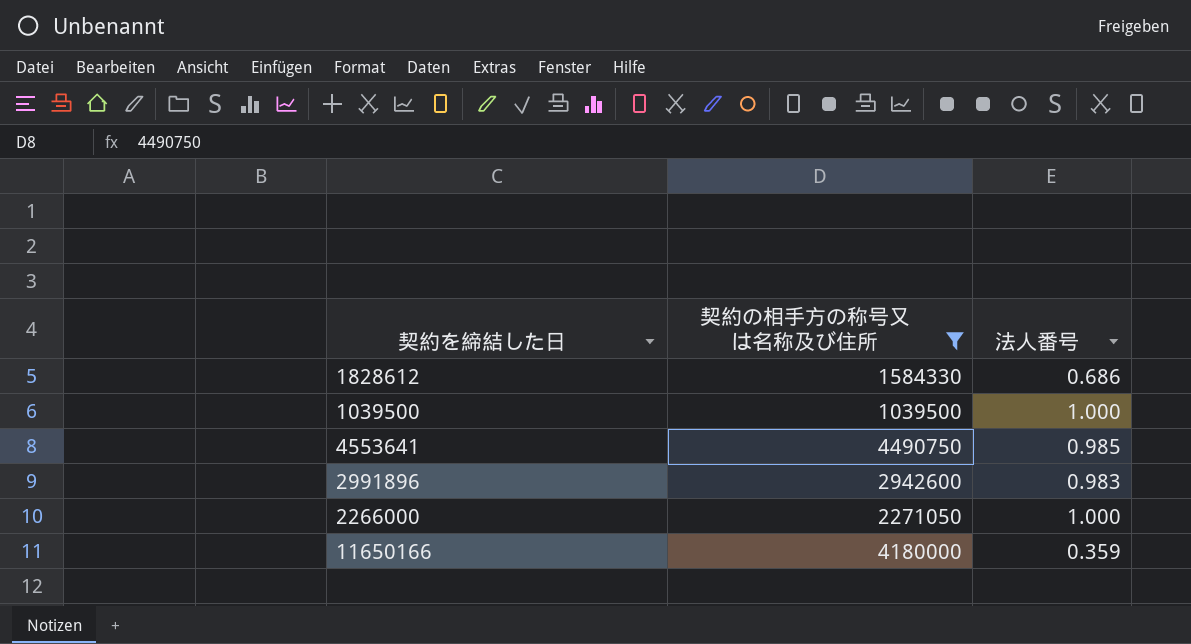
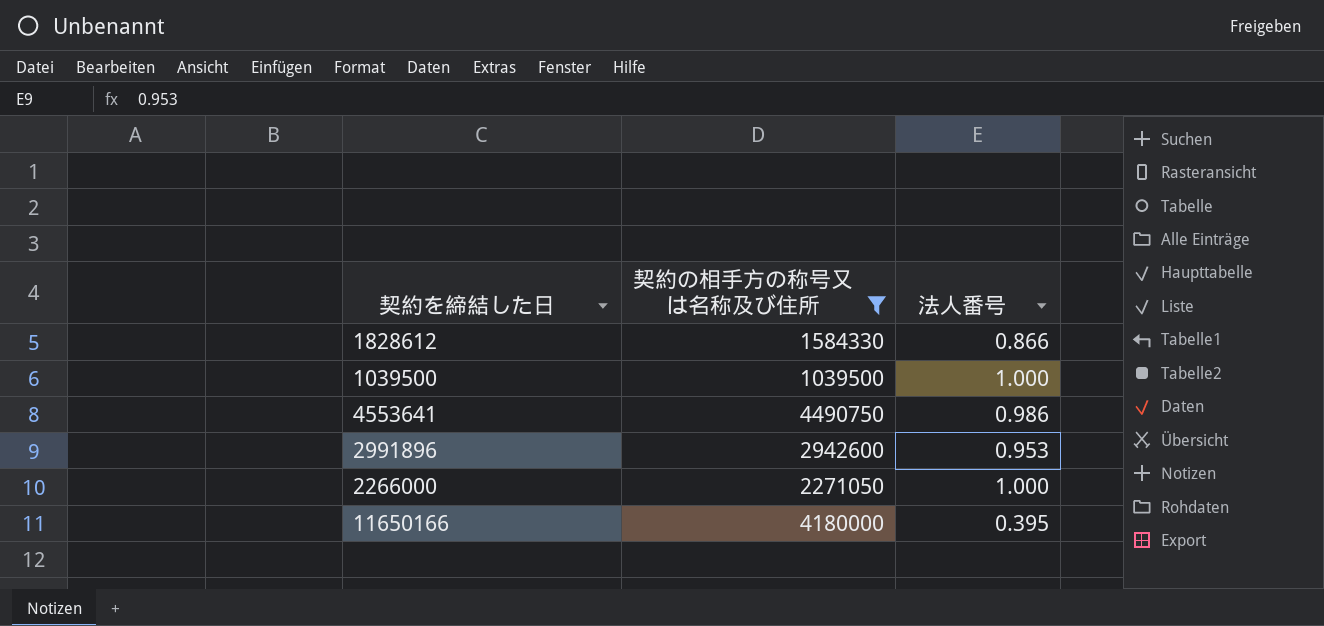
1828612 | 法人番号: 0.686 -> 0.866
4553641 | 法人番号: 0.985 -> 0.986
2991896 | 法人番号: 0.983 -> 0.953
11650166 | 法人番号: 0.359 -> 0.395

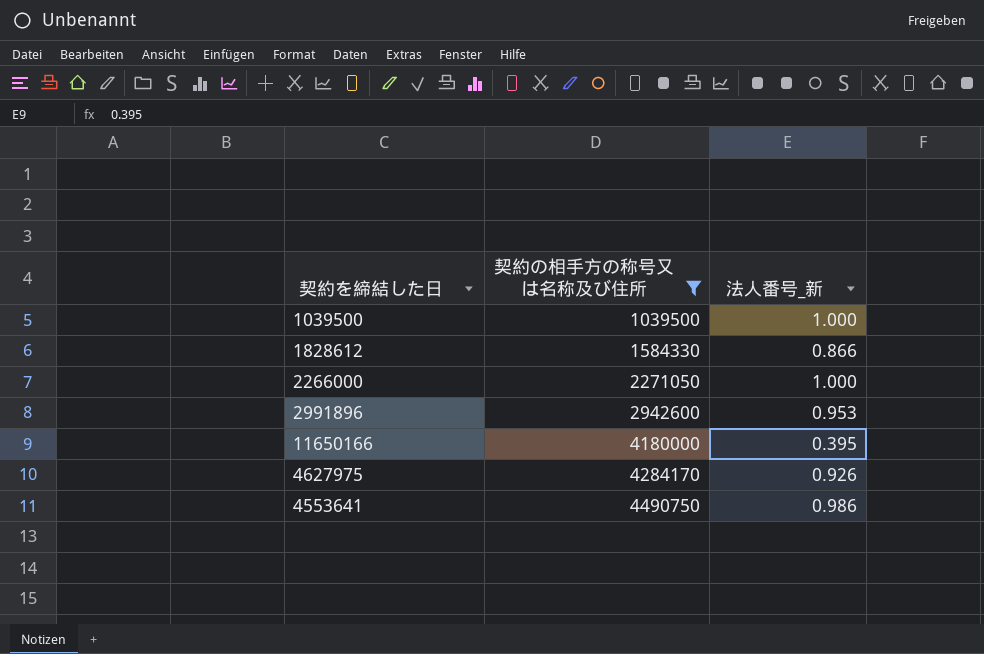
row order: none -> 契約の相手方の称号又は名称及び住所 ascending
column name: 法人番号 -> 法人番号_新
row 4627975: none -> 4284170 | 0.926

